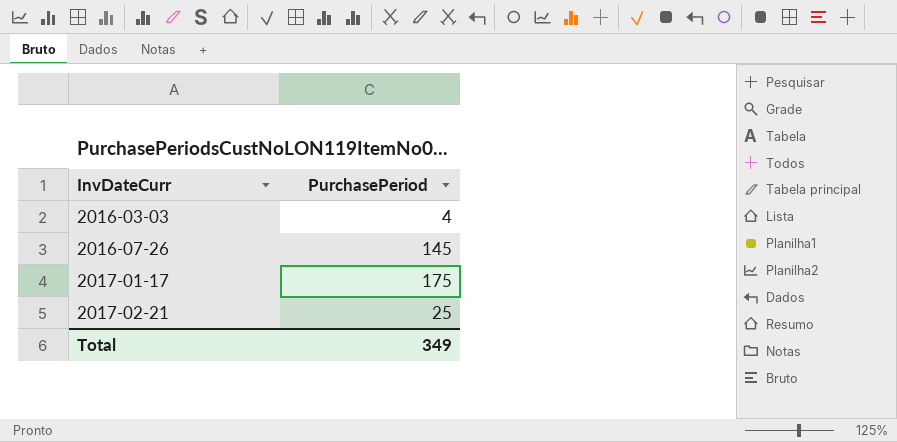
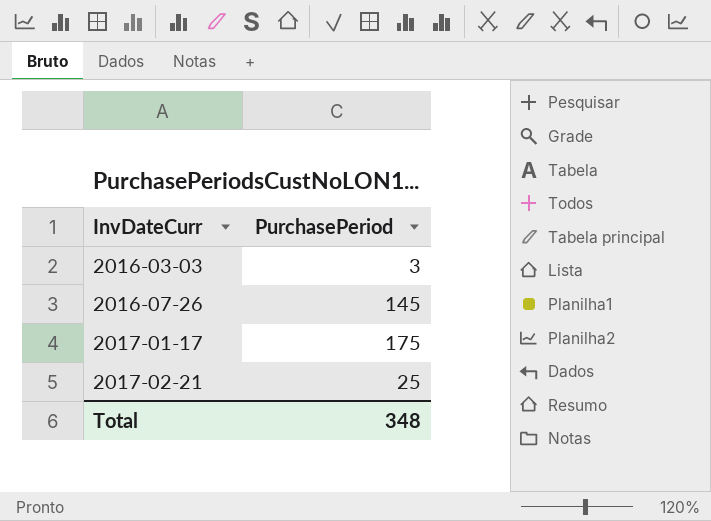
2016-03-03 | PurchasePeriod: 4 -> 3
Total | PurchasePeriod: 349 -> 348

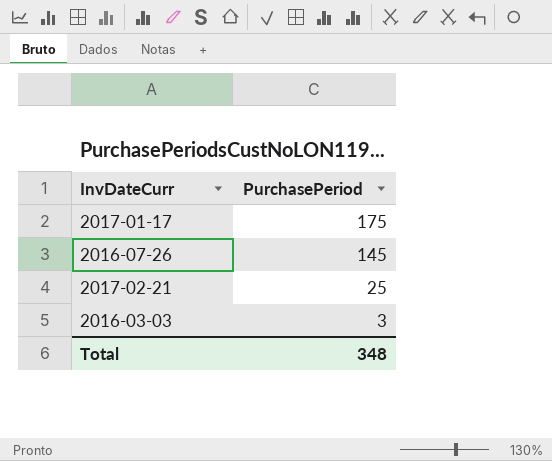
row order: InvDateCurr ascending -> PurchasePeriod descending

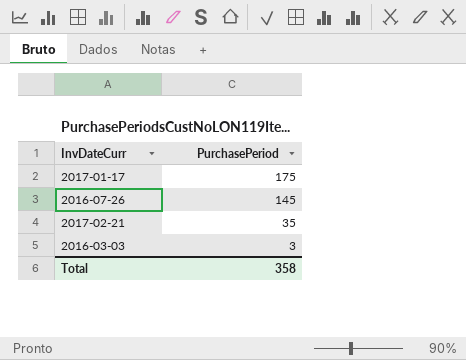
2017-02-21 | PurchasePeriod: 25 -> 35
Total | PurchasePeriod: 348 -> 358

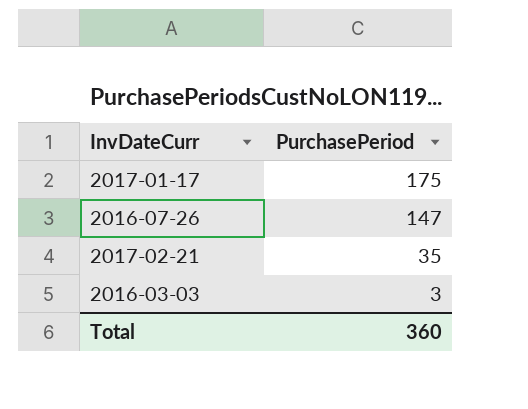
2016-07-26 | PurchasePeriod: 145 -> 147
Total | PurchasePeriod: 358 -> 360

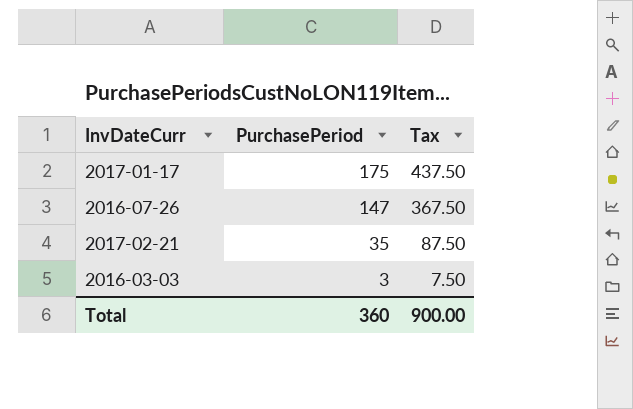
column Tax | formula: none -> [PurchasePeriod] * 2.5

